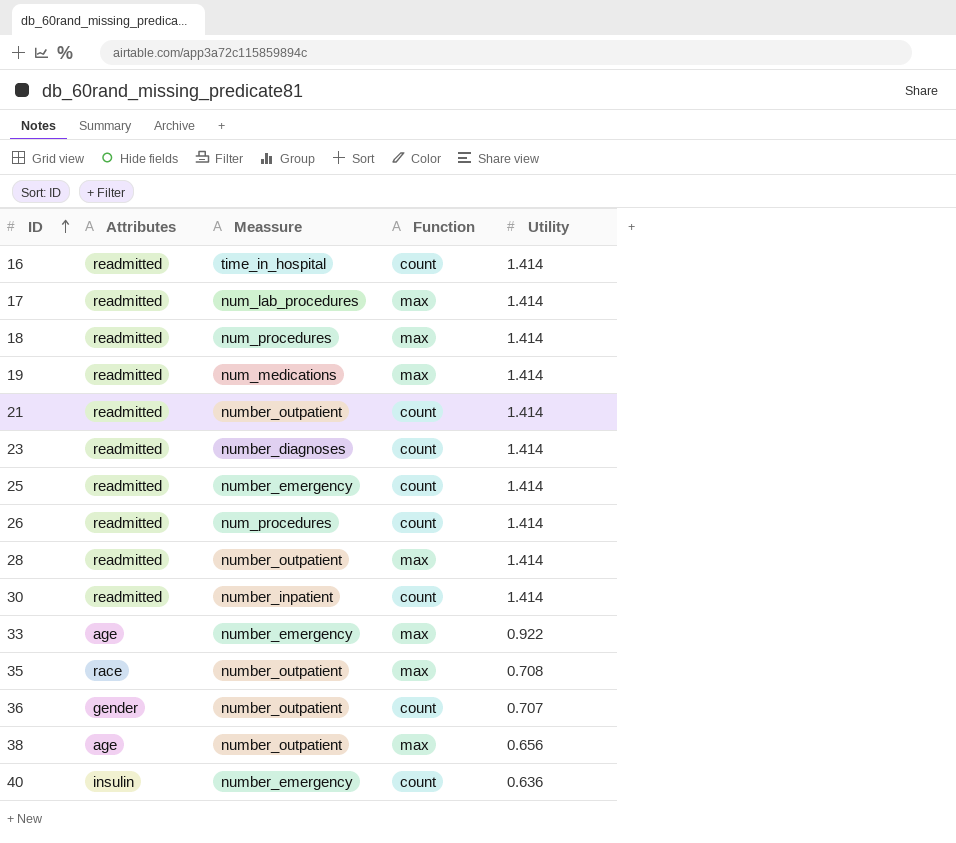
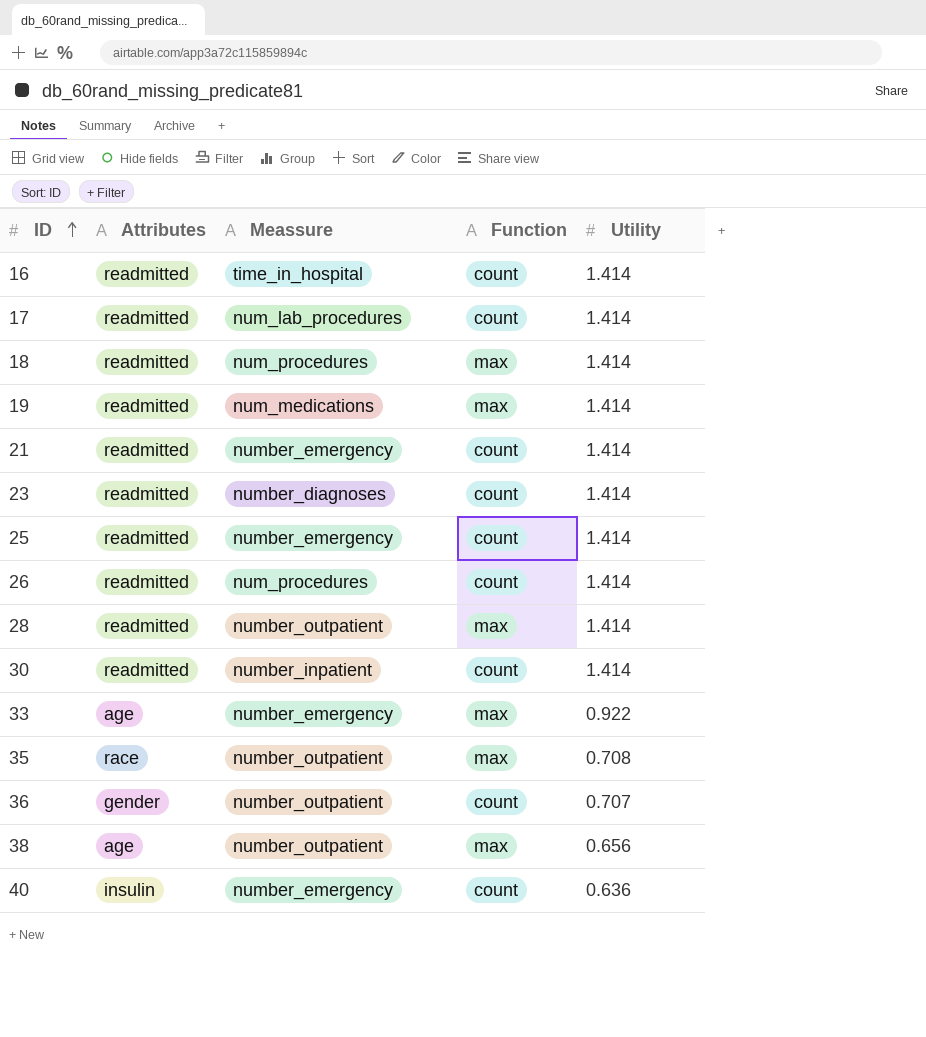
17 | Function: max -> count
21 | Meassure: number_outpatient -> number_emergency

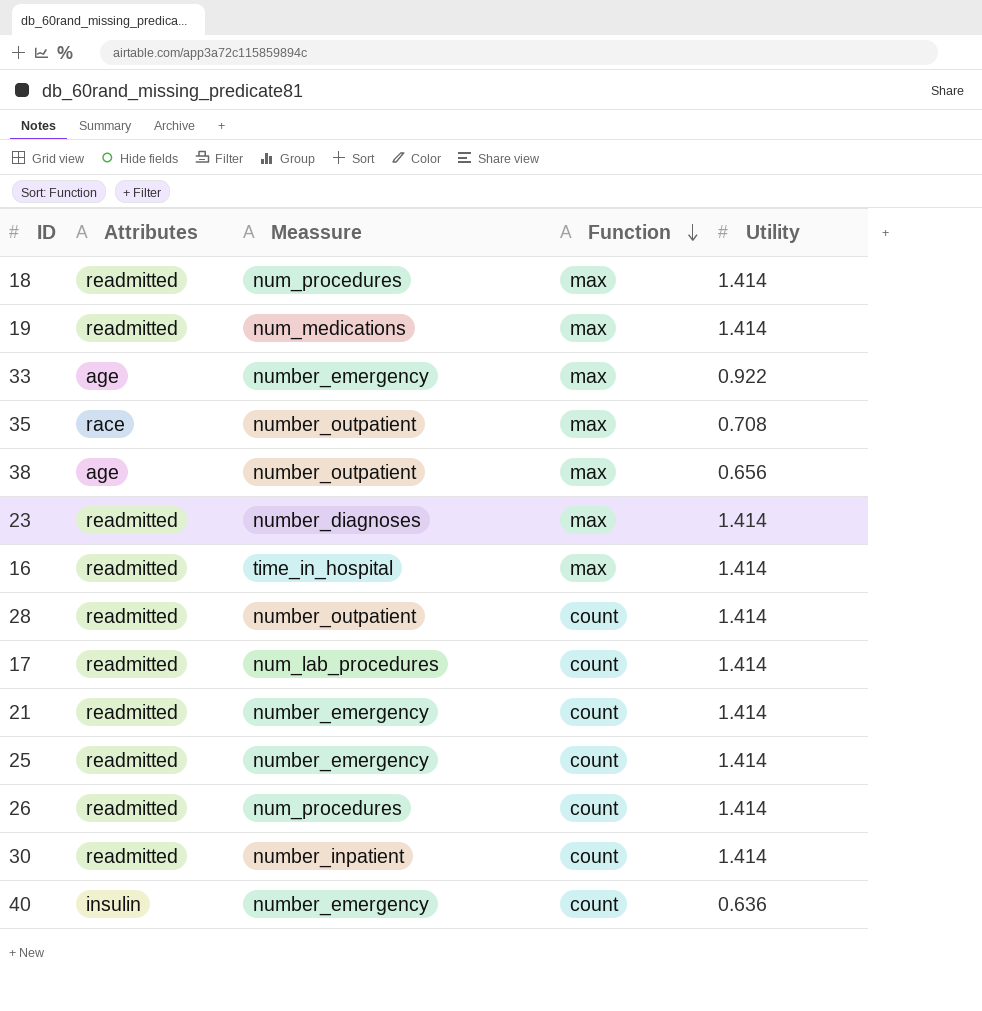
row order: ID ascending -> Function descending
row 36: gender | number_outpatient | count | 0.707 -> none
23 | Function: count -> max
16 | Function: count -> max
28 | Function: max -> count

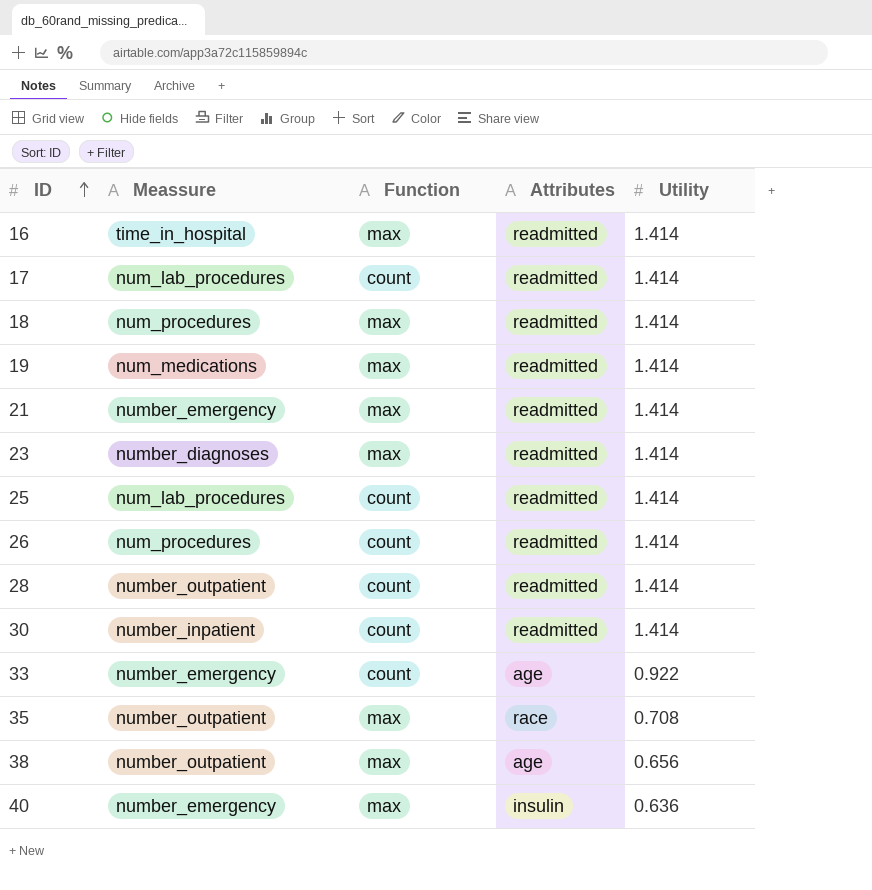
row order: Function descending -> ID ascending
column Attributes | position: 2 -> 4
21 | Function: count -> max
25 | Meassure: number_emergency -> num_lab_procedures
33 | Function: max -> count
40 | Function: count -> max

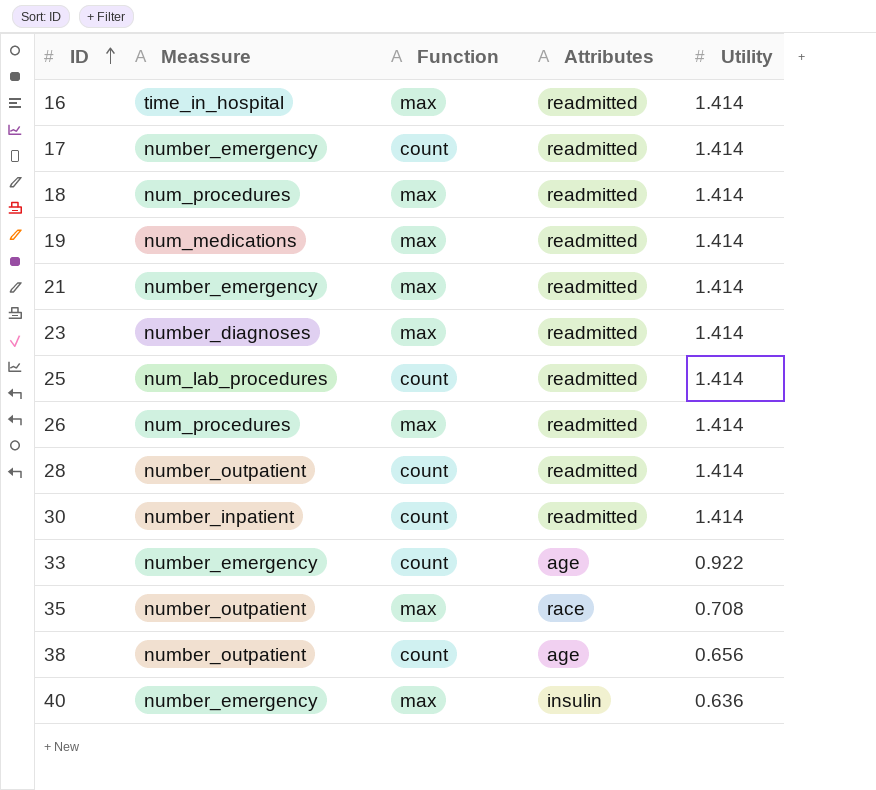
17 | Meassure: num_lab_procedures -> number_emergency
26 | Function: count -> max
38 | Function: max -> count

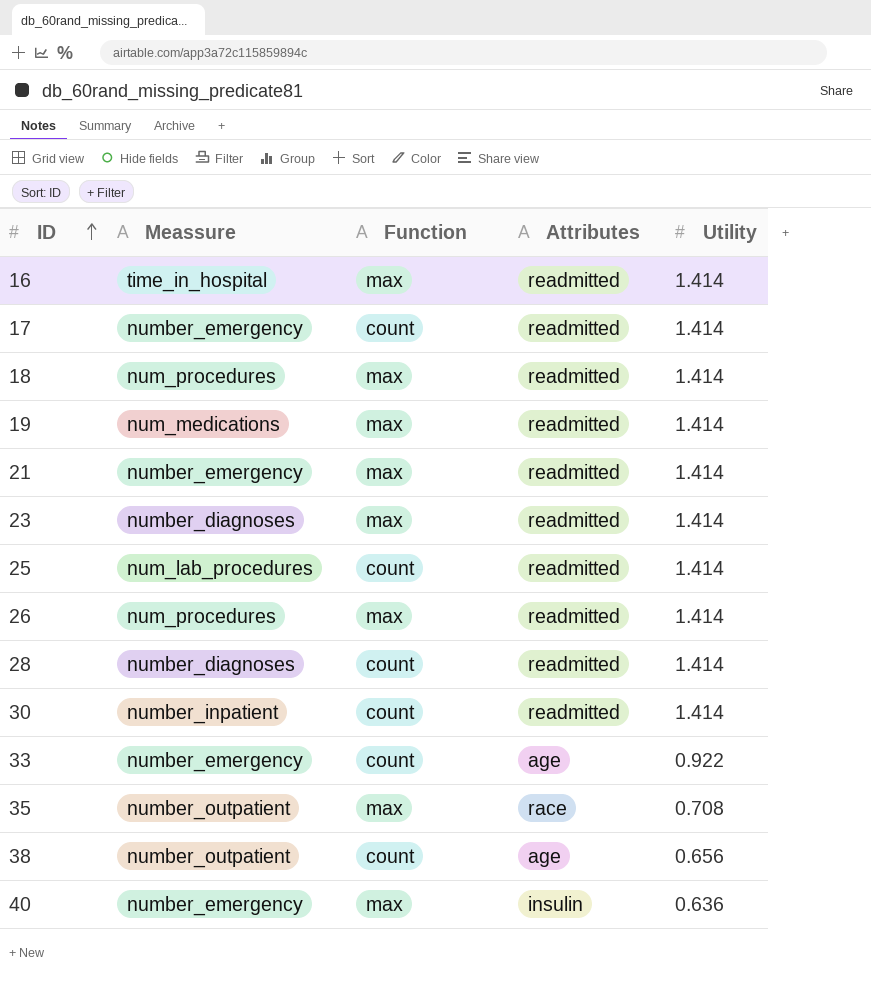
28 | Meassure: number_outpatient -> number_diagnoses

